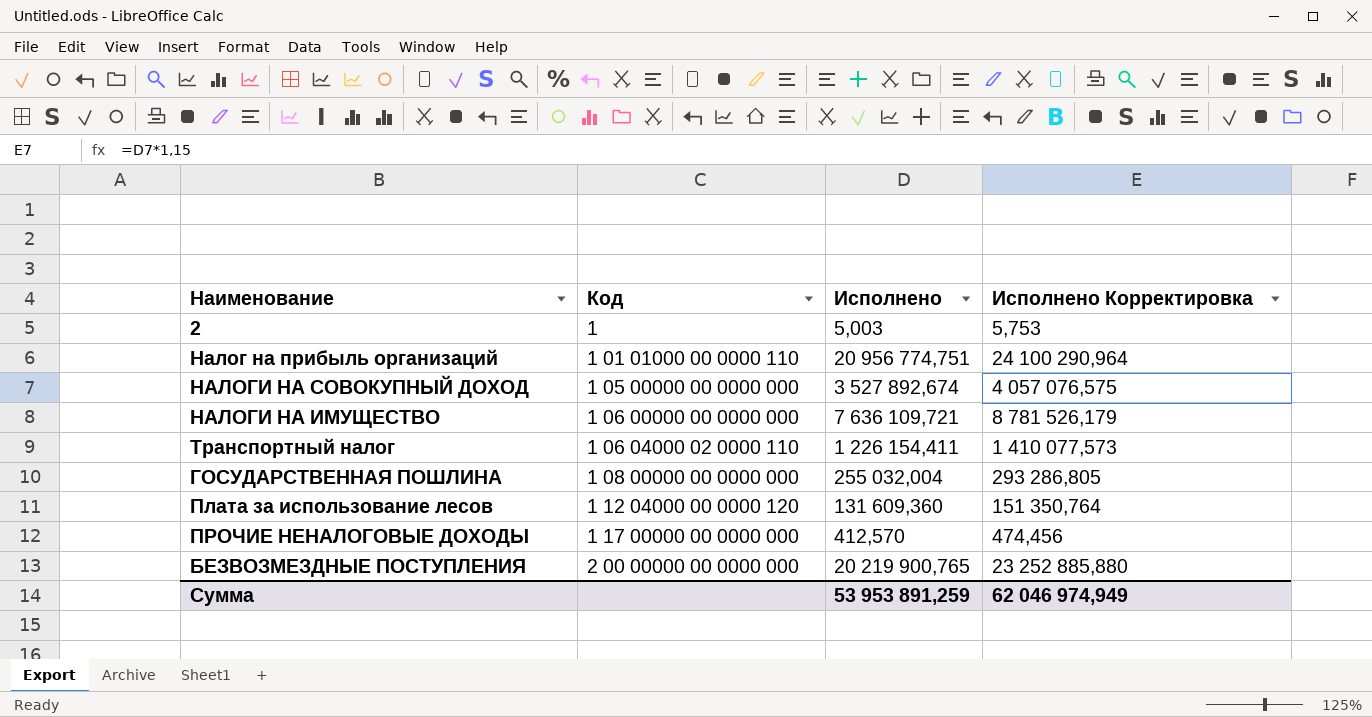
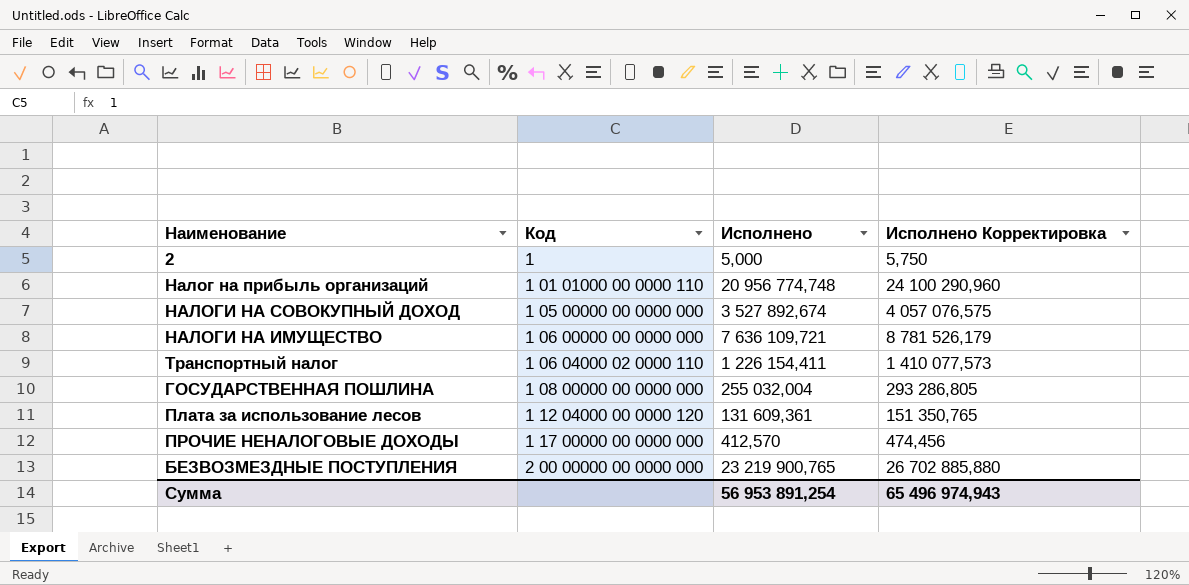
2 | Исполнено: 5,003 -> 5,000
2 | Исполнено Корректировка: 5,753 -> 5,750
Налог на прибыль организаций | Исполнено: 20 956 774,751 -> 20 956 774,748
Налог на прибыль организаций | Исполнено Корректировка: 24 100 290,964 -> 24 100 290,960
Плата за использование лесов | Исполнено: 131 609,360 -> 131 609,361
Плата за использование лесов | Исполнено Корректировка: 151 350,764 -> 151 350,765
БЕЗВОЗМЕЗДНЫЕ ПОСТУПЛЕНИЯ | Исполнено: 20 219 900,765 -> 23 219 900,765
БЕЗВОЗМЕЗДНЫЕ ПОСТУПЛЕНИЯ | Исполнено Корректировка: 23 252 885,880 -> 26 702 885,880
Сумма | Исполнено: 53 953 891,259 -> 56 953 891,254
Сумма | Исполнено Корректировка: 62 046 974,949 -> 65 496 974,943

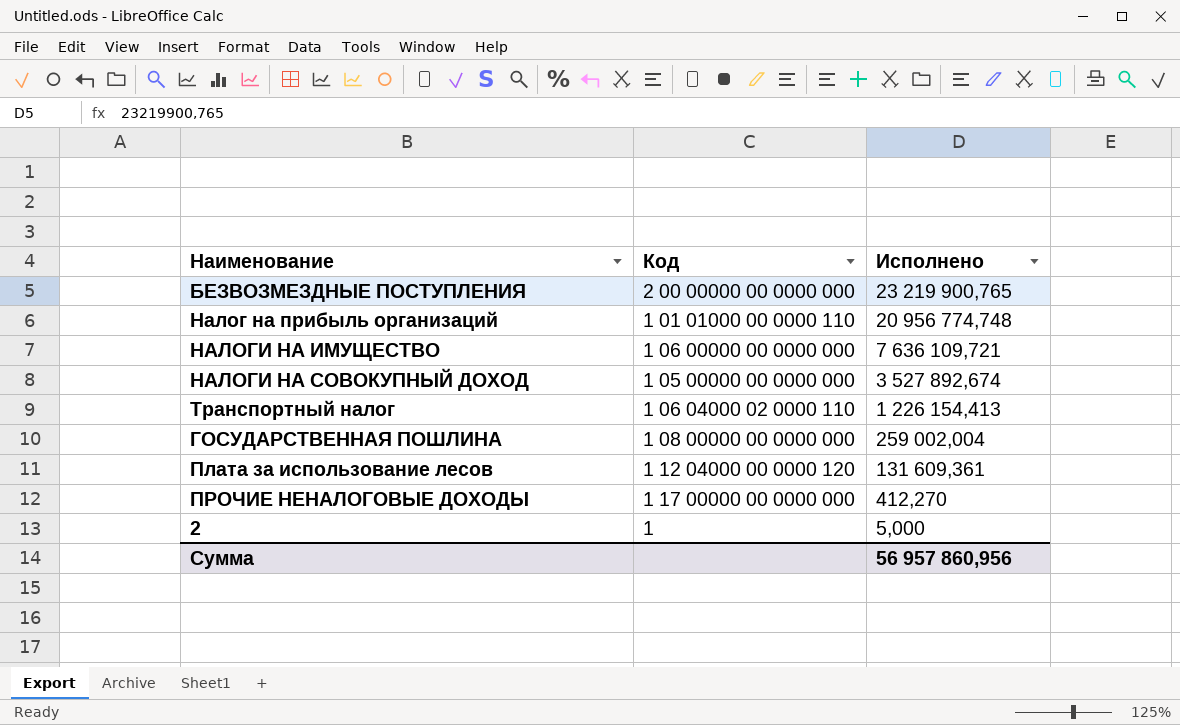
row order: Код ascending -> Исполнено descending
column Исполнено Корректировка | formula: [Исполнено] * 1,15 -> none
Транспортный налог | Исполнено: 1 226 154,411 -> 1 226 154,413
ГОСУДАРСТВЕННАЯ ПОШЛИНА | Исполнено: 255 032,004 -> 259 002,004
ПРОЧИЕ НЕНАЛОГОВЫЕ ДОХОДЫ | Исполнено: 412,570 -> 412,270
Сумма | Исполнено: 56 953 891,254 -> 56 957 860,956

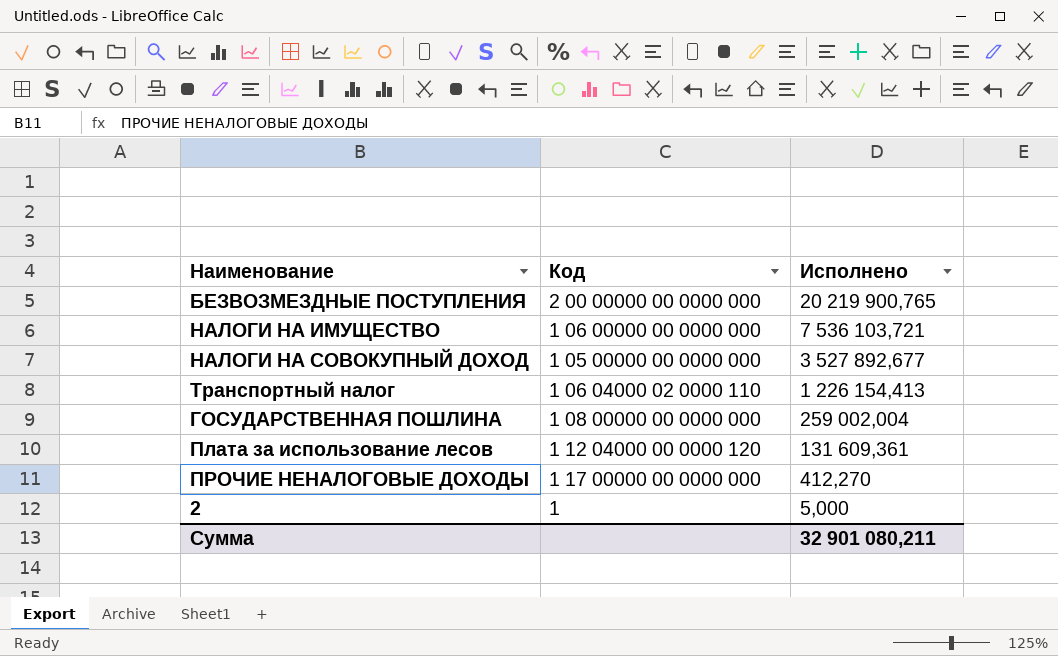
row Налог на прибыль организаций: 1 01 01000 00 0000 110 | 20 956 774,748 -> none
БЕЗВОЗМЕЗДНЫЕ ПОСТУПЛЕНИЯ | Исполнено: 23 219 900,765 -> 20 219 900,765
НАЛОГИ НА ИМУЩЕСТВО | Исполнено: 7 636 109,721 -> 7 536 103,721
НАЛОГИ НА СОВОКУПНЫЙ ДОХОД | Исполнено: 3 527 892,674 -> 3 527 892,677
Сумма | Исполнено: 56 957 860,956 -> 32 901 080,211

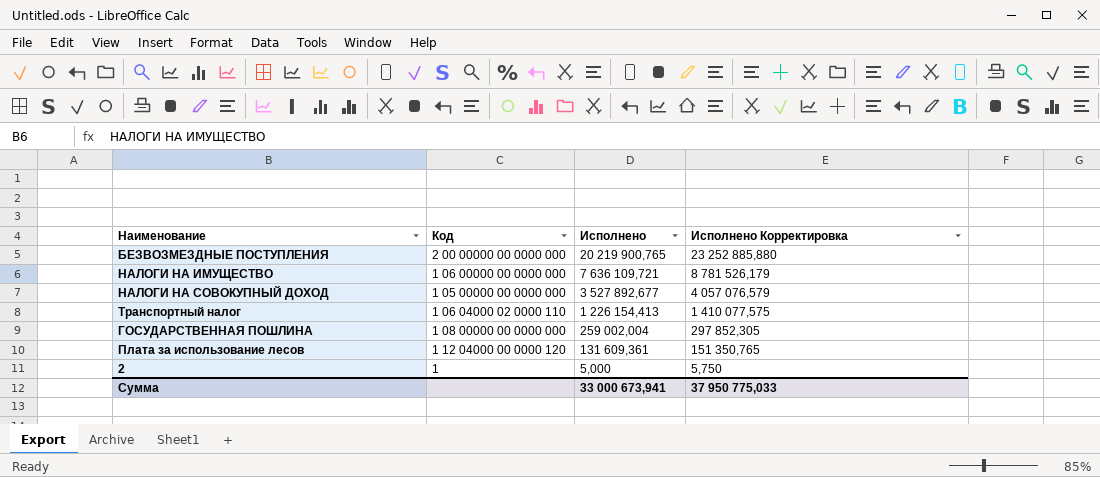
column Исполнено Корректировка | formula: none -> [Исполнено] * 1,15
row ПРОЧИЕ НЕНАЛОГОВЫЕ ДОХОДЫ: 1 17 00000 00 0000 000 | 412,270 -> none
НАЛОГИ НА ИМУЩЕСТВО | Исполнено: 7 536 103,721 -> 7 636 109,721
Сумма | Исполнено: 32 901 080,211 -> 33 000 673,941

